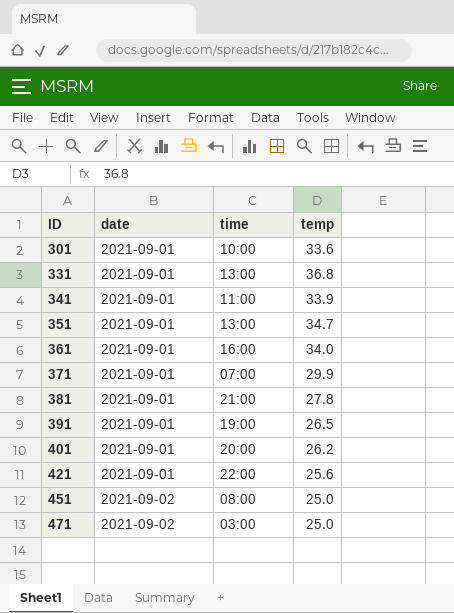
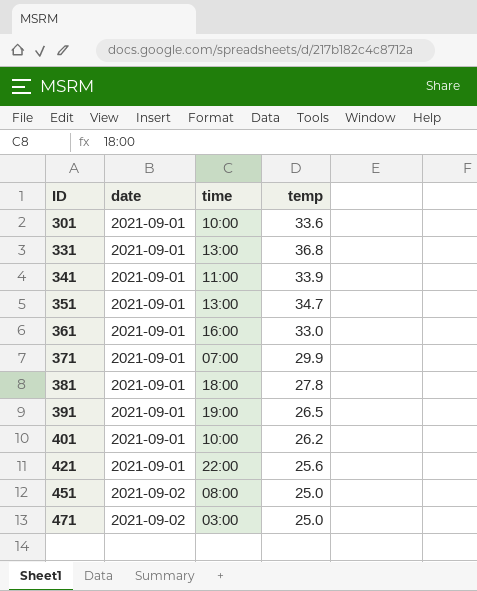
361 | temp: 34.0 -> 33.0
381 | time: 21:00 -> 18:00
401 | time: 20:00 -> 10:00

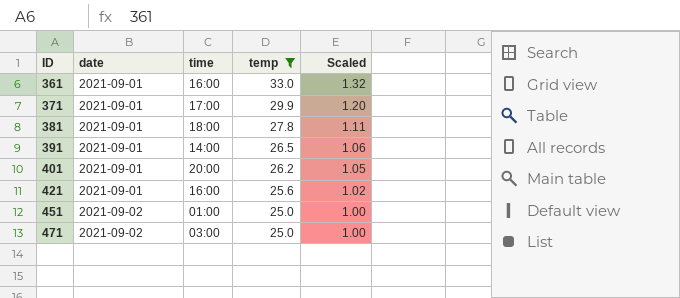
filter: none -> temp <= 33.0
column Scaled | formula: none -> [temp] * 0.04
371 | time: 07:00 -> 17:00
391 | time: 19:00 -> 14:00
401 | time: 10:00 -> 20:00
421 | time: 22:00 -> 16:00
451 | time: 08:00 -> 01:00

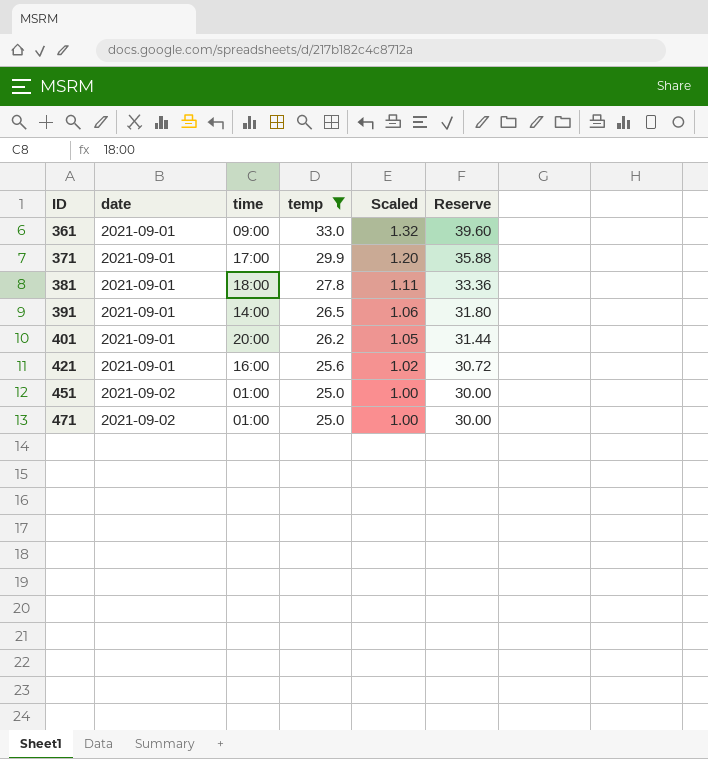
column Reserve | formula: none -> [temp] * 1.2
361 | time: 16:00 -> 09:00
471 | time: 03:00 -> 01:00

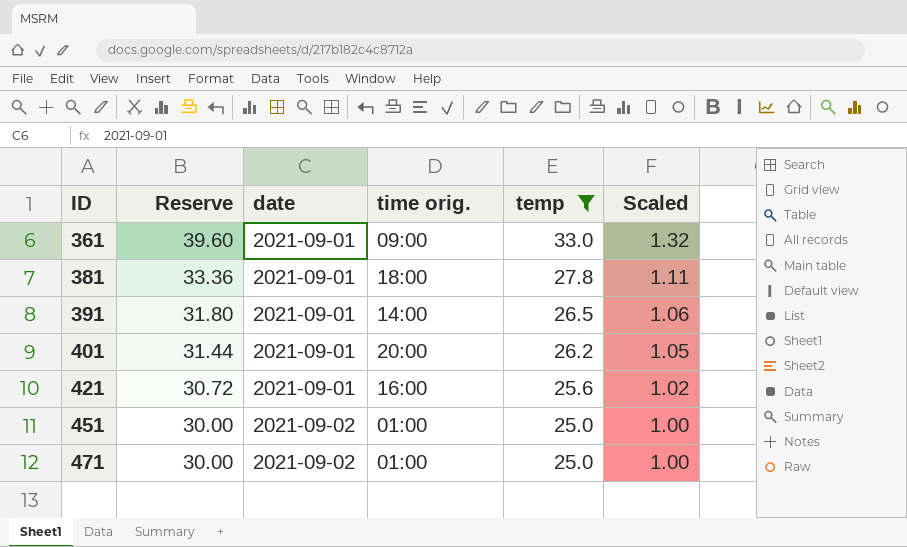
column Reserve | position: 6 -> 2
column name: time -> time orig.
row 371: 2021-09-01 | 17:00 | 29.9 | 1.20 | 35.88 -> none

